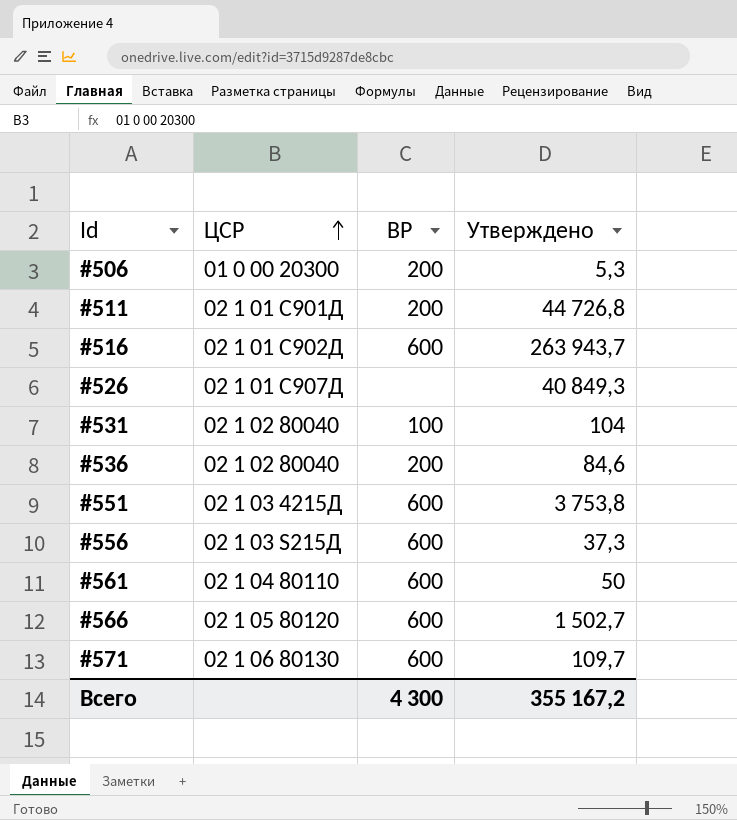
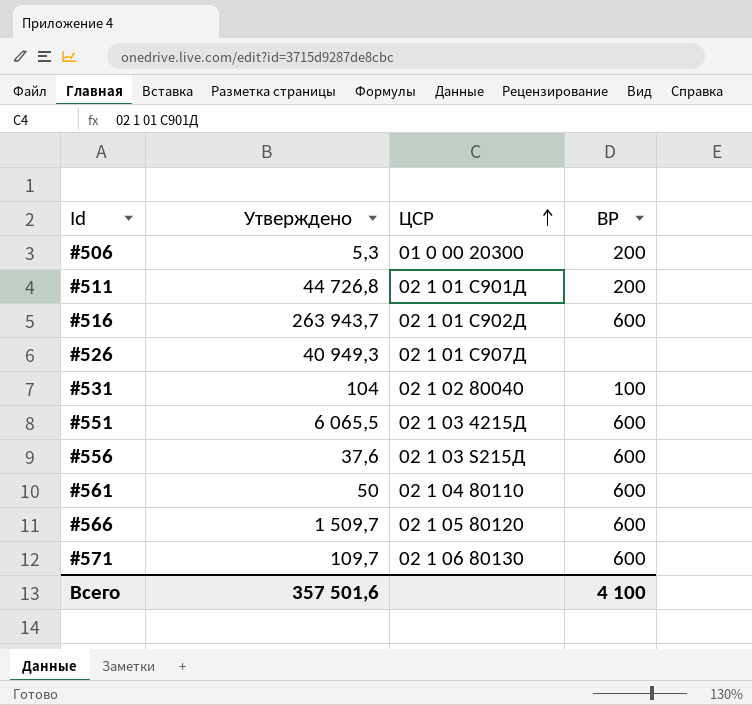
column Утверждено | position: 4 -> 2
row #536: 02 1 02 80040 | 200 | 84,6 -> none
#526 | Утверждено: 40 849,3 -> 40 949,3
#551 | Утверждено: 3 753,8 -> 6 065,5
#556 | Утверждено: 37,3 -> 37,6
#566 | Утверждено: 1 502,7 -> 1 509,7
Всего | Утверждено: 355 167,2 -> 357 501,6
Всего | ВР: 4 300 -> 4 100

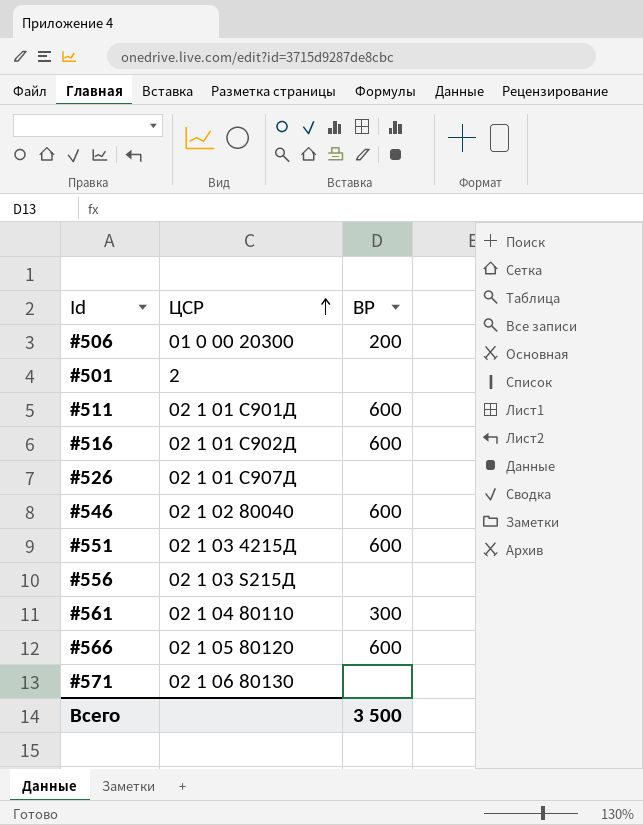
column Утверждено | position: 2 -> none
row #531: 104 | 02 1 02 80040 | 100 -> none
row #501: none -> 2 | none
#511 | ВР: 200 -> 600
row #546: none -> 02 1 02 80040 | 600
#556 | ВР: 600 -> none
#561 | ВР: 600 -> 300
#571 | ВР: 600 -> none
Всего | ВР: 4 100 -> 3 500

